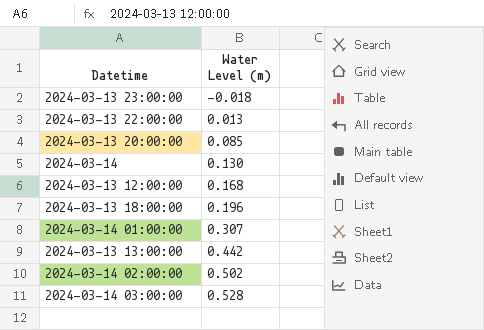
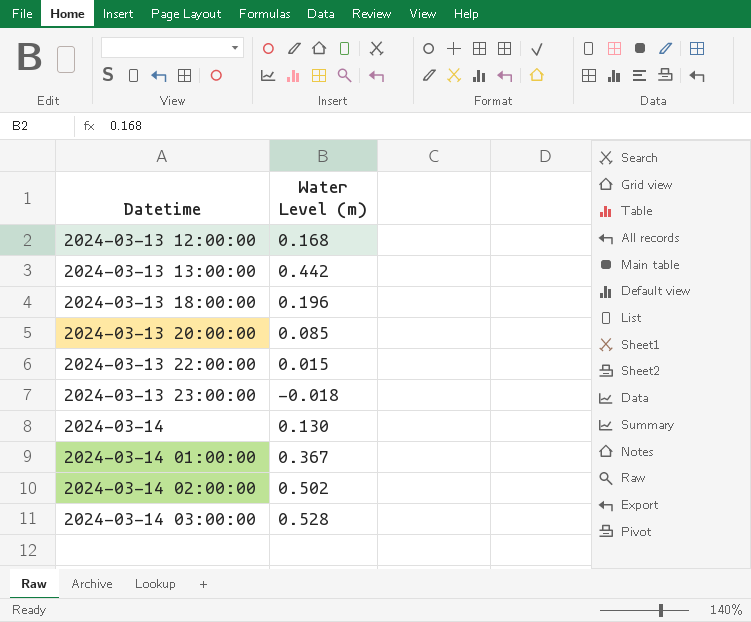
row order: Water Level (m) ascending -> Datetime ascending
2024-03-13 22:00:00 | Water Level (m): 0.013 -> 0.015
2024-03-14 01:00:00 | Water Level (m): 0.307 -> 0.367

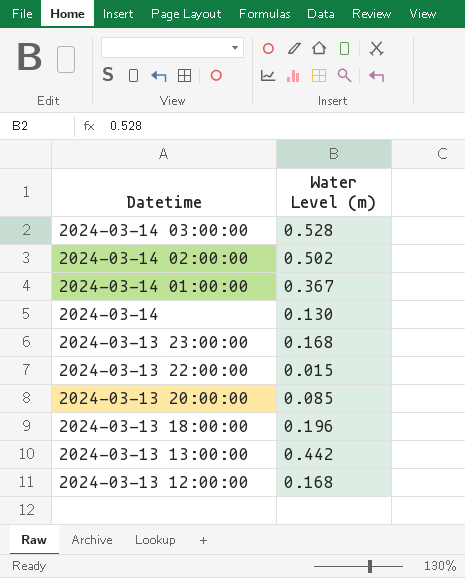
row order: Datetime ascending -> Datetime descending
2024-03-13 23:00:00 | Water Level (m): -0.018 -> 0.168

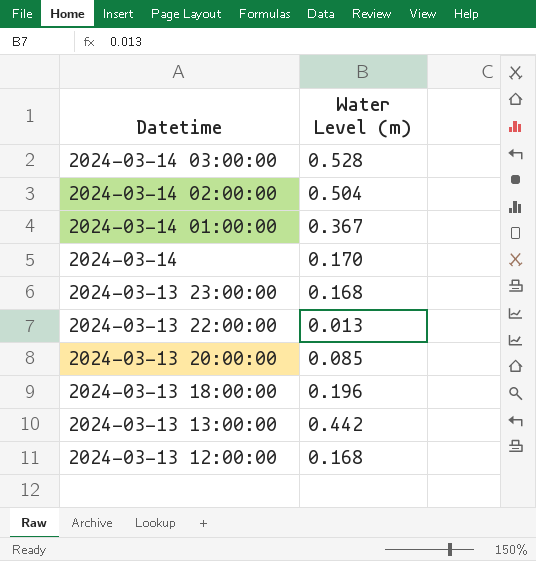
2024-03-14 02:00:00 | Water Level (m): 0.502 -> 0.504
2024-03-14 | Water Level (m): 0.130 -> 0.170
2024-03-13 22:00:00 | Water Level (m): 0.015 -> 0.013

